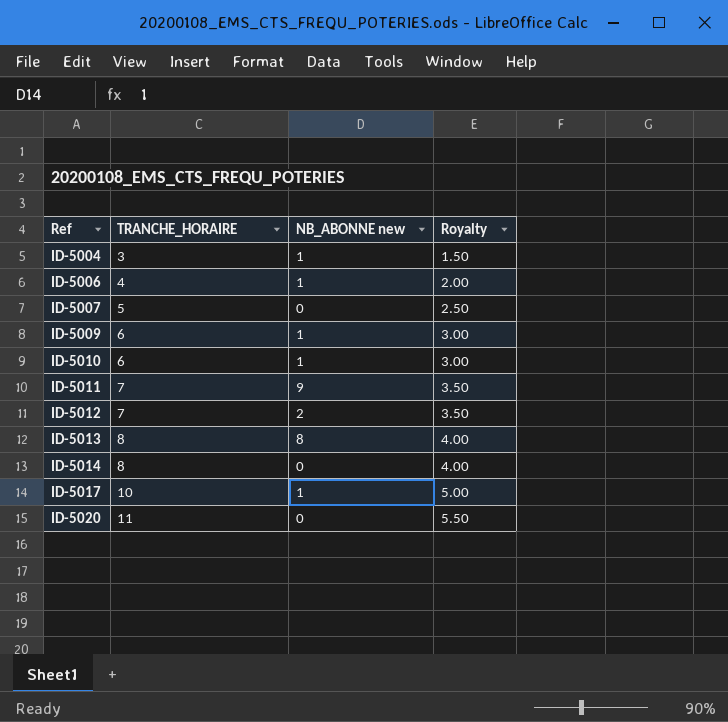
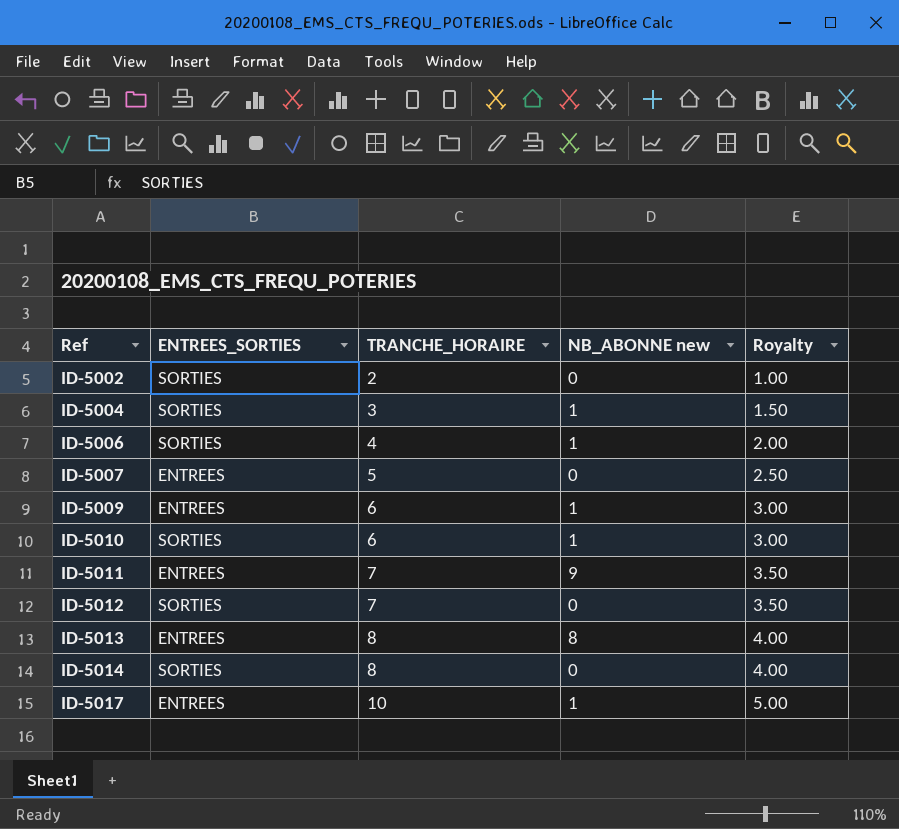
column ENTREES_SORTIES | position: none -> 2
row ID-5020: 11 | 0 | 5.50 -> none
row ID-5002: none -> SORTIES | 2 | 0 | 1.00
ID-5012 | NB_ABONNE new: 2 -> 0

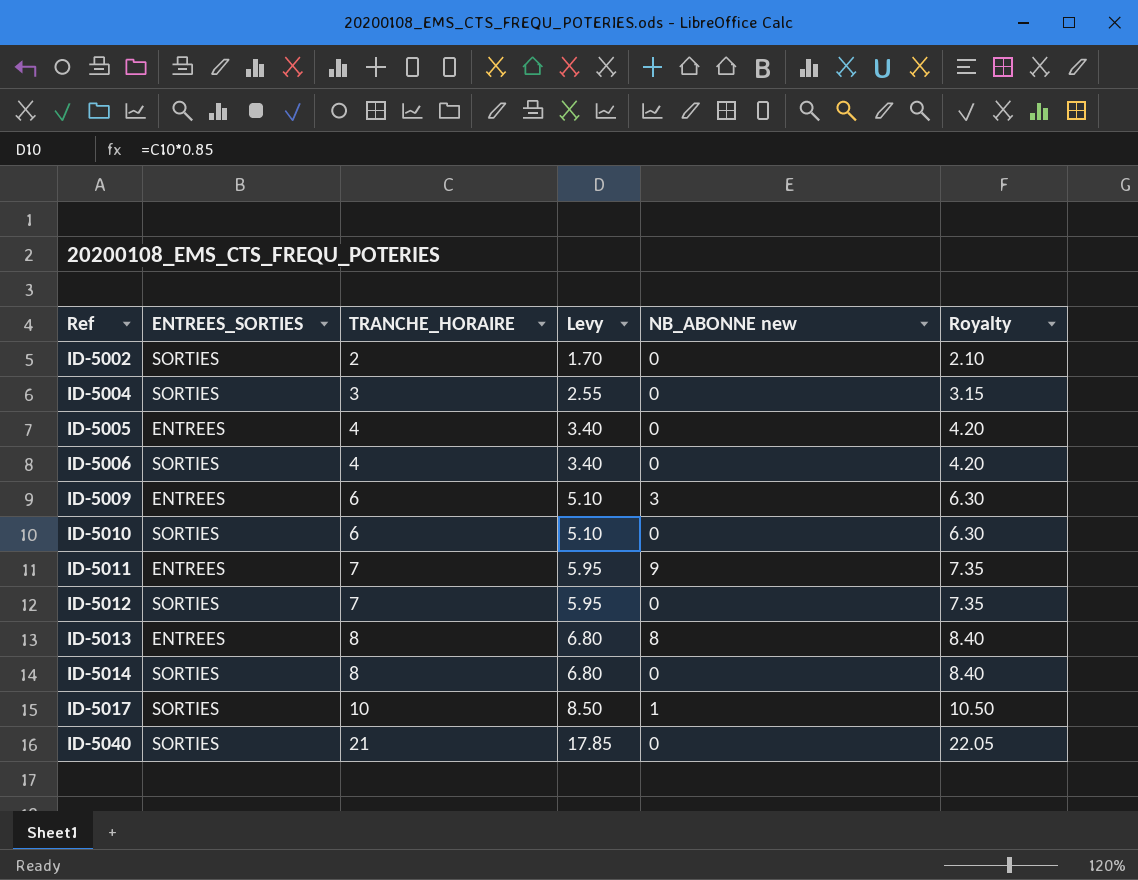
column Levy | formula: none -> [TRANCHE_HORAIRE] * 0.85
column Royalty | formula: [TRANCHE_HORAIRE] * 0.5 -> [TRANCHE_HORAIRE] * 1.05
row ID-5007: ENTREES | 5 | 0 | 2.50 -> none
ID-5004 | NB_ABONNE new: 1 -> 0
row ID-5005: none -> ENTREES | 4 | 3.40 | 0 | 4.20
ID-5006 | NB_ABONNE new: 1 -> 0
ID-5009 | NB_ABONNE new: 1 -> 3
ID-5010 | NB_ABONNE new: 1 -> 0
ID-5017 | ENTREES_SORTIES: ENTREES -> SORTIES
row ID-5040: none -> SORTIES | 21 | 17.85 | 0 | 22.05

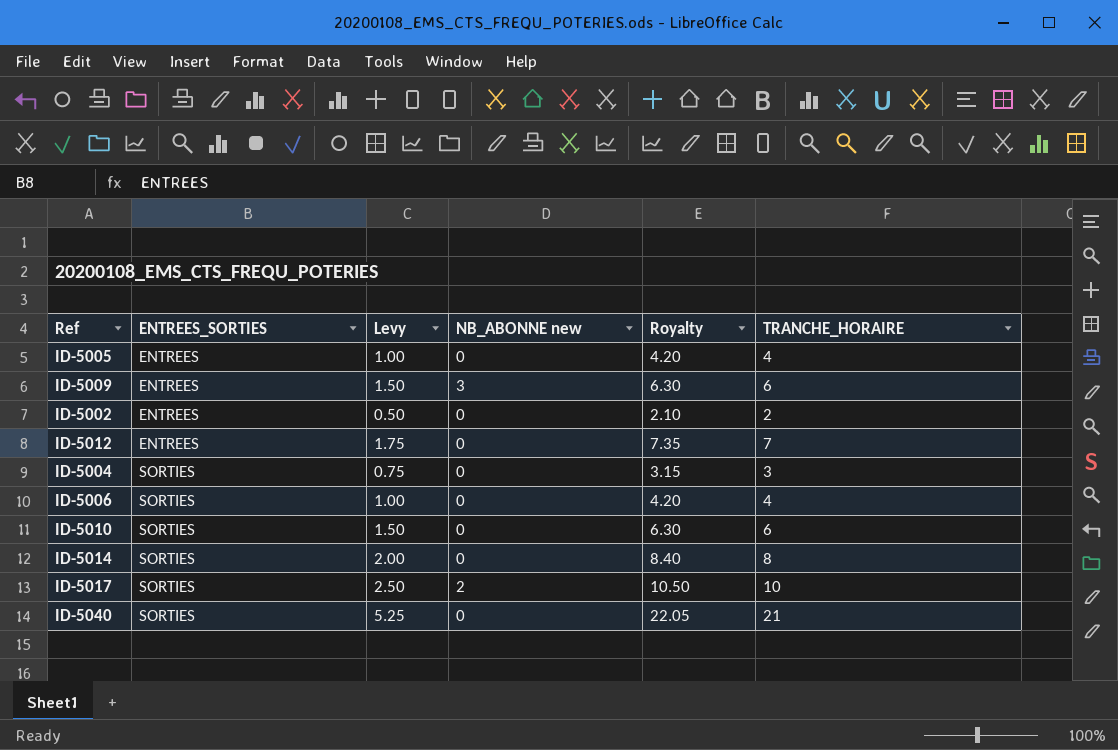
row order: Ref ascending -> ENTREES_SORTIES ascending
column Levy | formula: [TRANCHE_HORAIRE] * 0.85 -> [TRANCHE_HORAIRE] * 0.25
column TRANCHE_HORAIRE | position: 3 -> 6
row ID-5011: ENTREES | 7 | 5.95 | 9 | 7.35 -> none
row ID-5013: ENTREES | 8 | 6.80 | 8 | 8.40 -> none
ID-5002 | ENTREES_SORTIES: SORTIES -> ENTREES
ID-5012 | ENTREES_SORTIES: SORTIES -> ENTREES
ID-5017 | NB_ABONNE new: 1 -> 2

